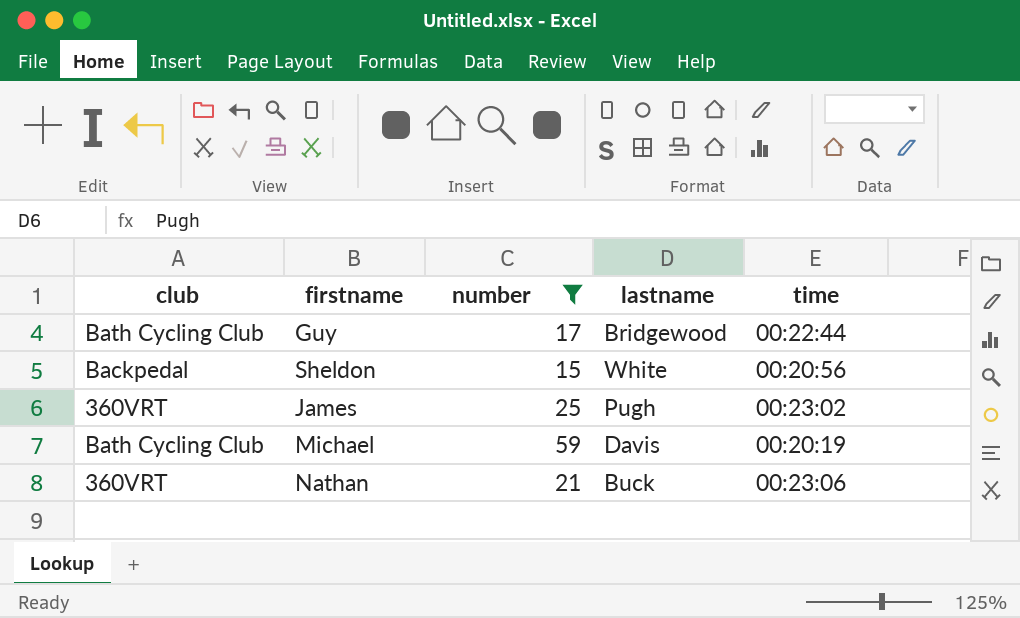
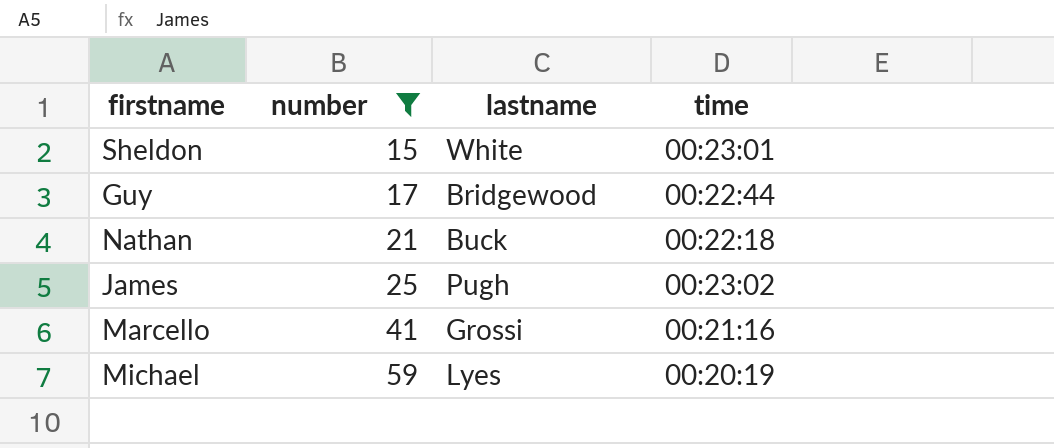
row order: none -> number ascending
column club | position: 1 -> none
Sheldon | time: 00:20:56 -> 00:23:01
Nathan | time: 00:23:06 -> 00:22:18
row Marcello: none -> 41 | Grossi | 00:21:16
Michael | lastname: Davis -> Lyes

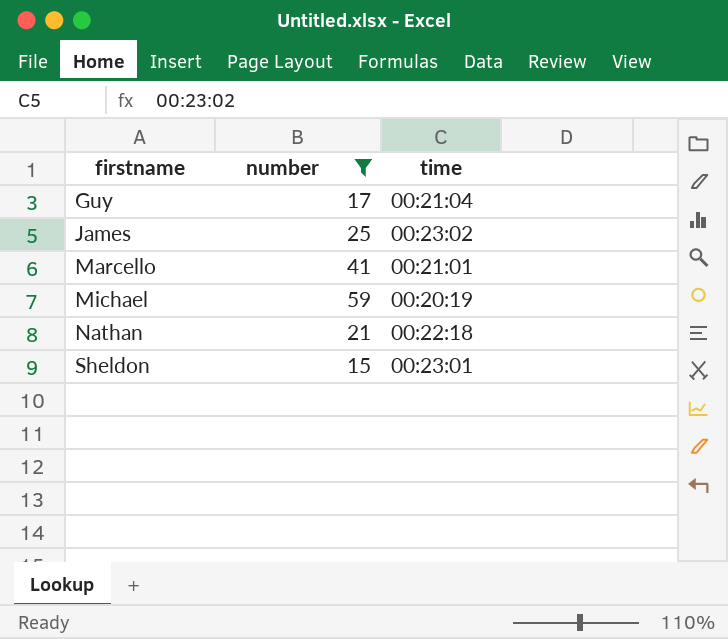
row order: number ascending -> firstname ascending
column lastname | position: 3 -> none
Guy | time: 00:22:44 -> 00:21:04
Marcello | time: 00:21:16 -> 00:21:01

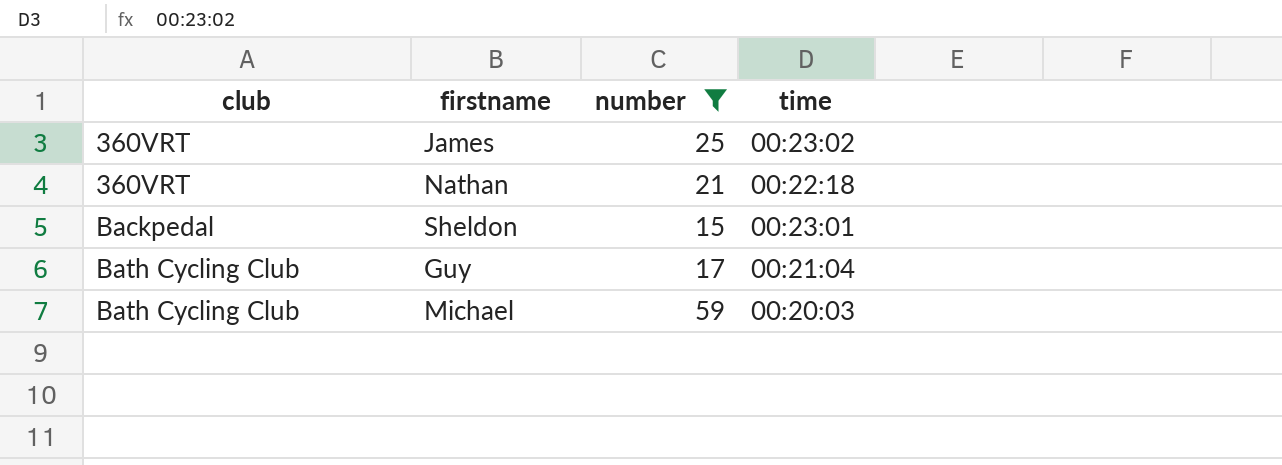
row order: firstname ascending -> club ascending
column club | position: none -> 1
row Marcello: 41 | 00:21:01 -> none
Michael | time: 00:20:19 -> 00:20:03

